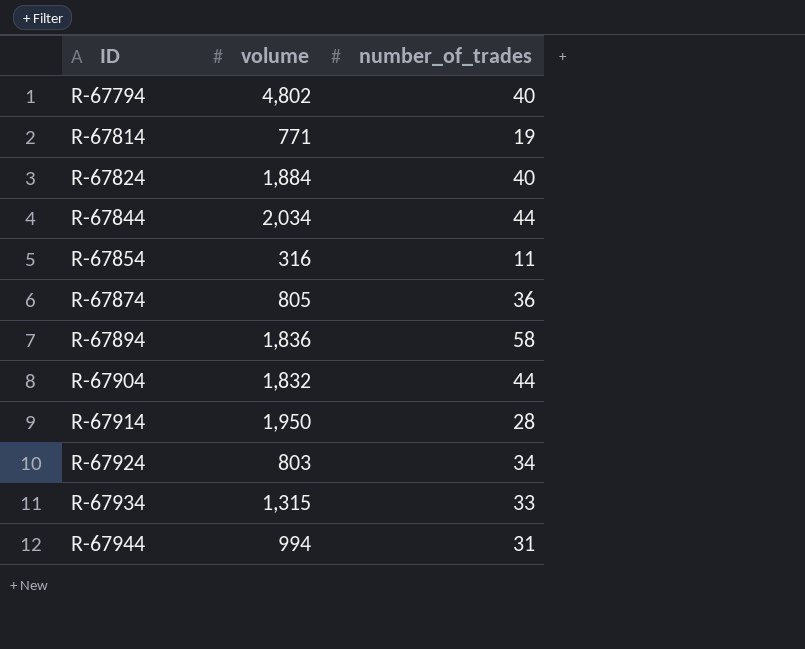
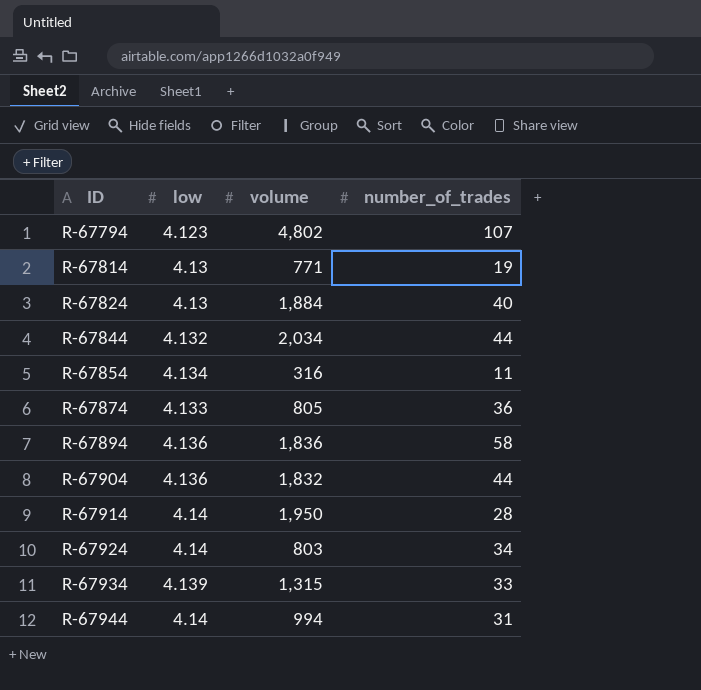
column low | position: none -> 2
R-67794 | number_of_trades: 40 -> 107

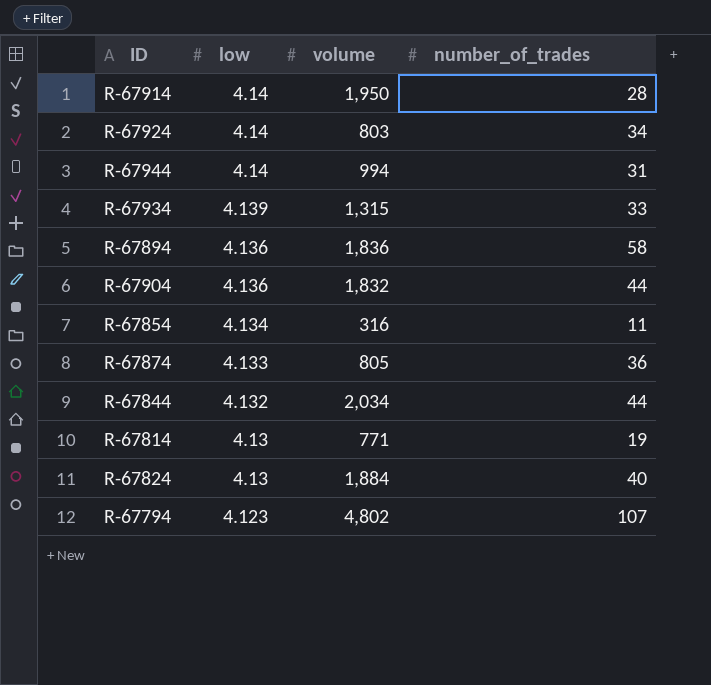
row order: ID ascending -> low descending

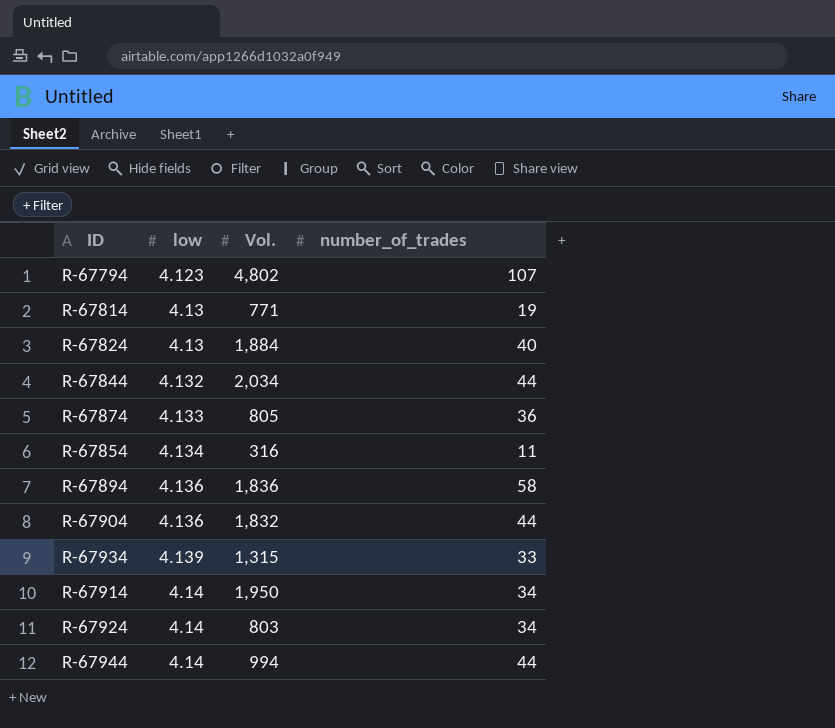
row order: low descending -> low ascending
column name: volume -> Vol.
R-67914 | number_of_trades: 28 -> 34
R-67944 | number_of_trades: 31 -> 44

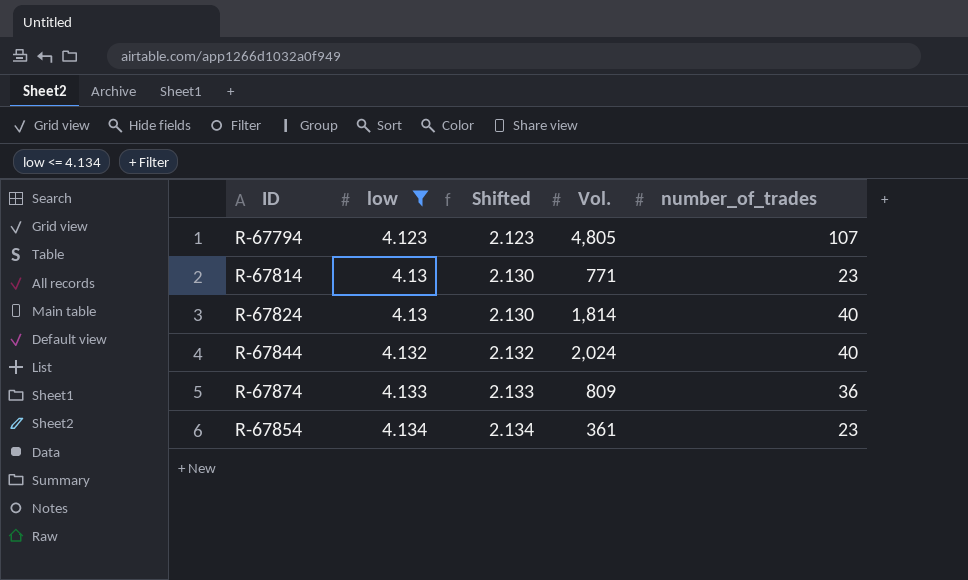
filter: none -> low <= 4.134
column Shifted | formula: none -> [low] - 2
R-67794 | Vol.: 4,802 -> 4,805
R-67814 | number_of_trades: 19 -> 23
R-67824 | Vol.: 1,884 -> 1,814
R-67844 | Vol.: 2,034 -> 2,024
R-67844 | number_of_trades: 44 -> 40
R-67874 | Vol.: 805 -> 809
R-67854 | Vol.: 316 -> 361
R-67854 | number_of_trades: 11 -> 23

